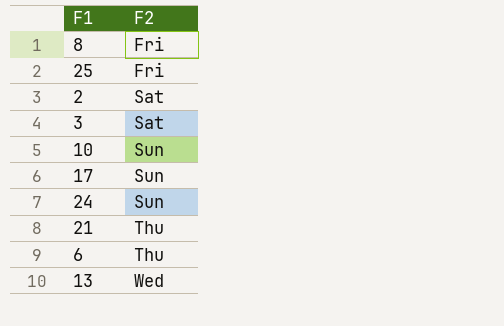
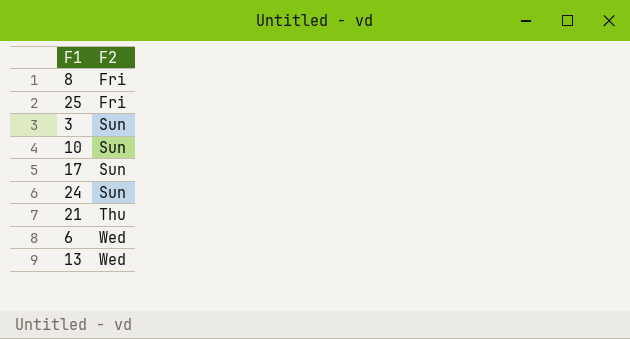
row 2: Sat -> none
3 | F2: Sat -> Sun
6 | F2: Thu -> Wed

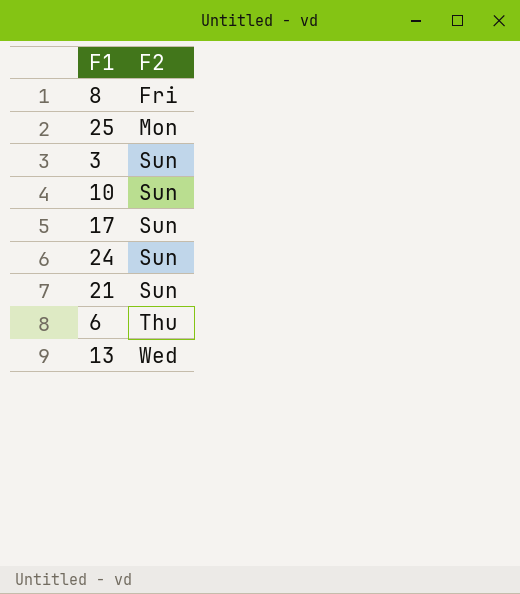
25 | F2: Fri -> Mon
21 | F2: Thu -> Sun
6 | F2: Wed -> Thu

